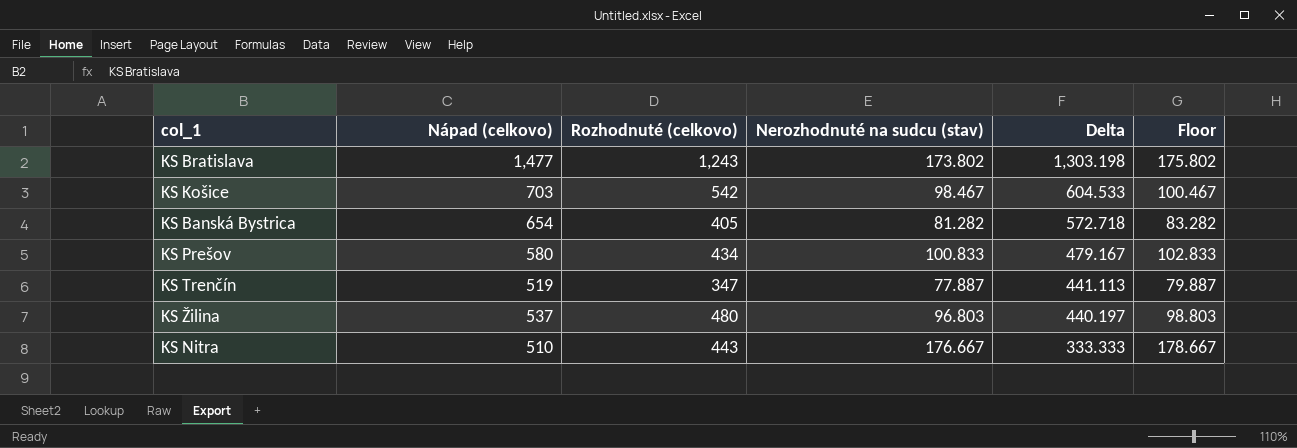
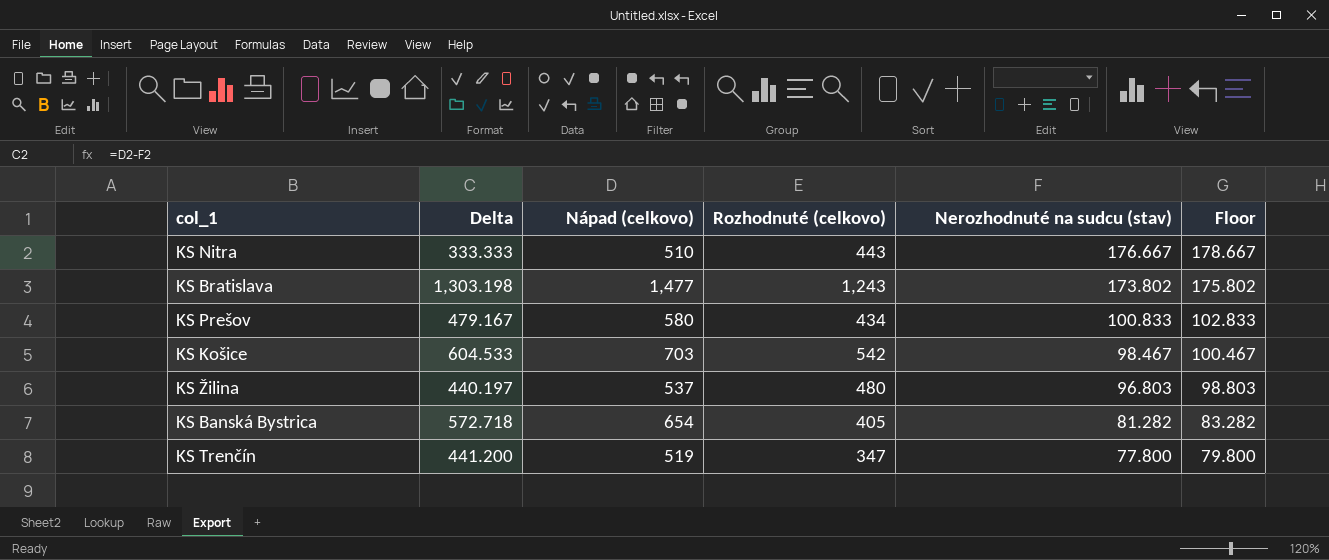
row order: Delta descending -> Nerozhodnuté na sudcu (stav) descending
column Delta | position: 5 -> 2
KS Trenčín | Delta: 441.113 -> 441.200
KS Trenčín | Nerozhodnuté na sudcu (stav): 77.887 -> 77.800
KS Trenčín | Floor: 79.887 -> 79.800

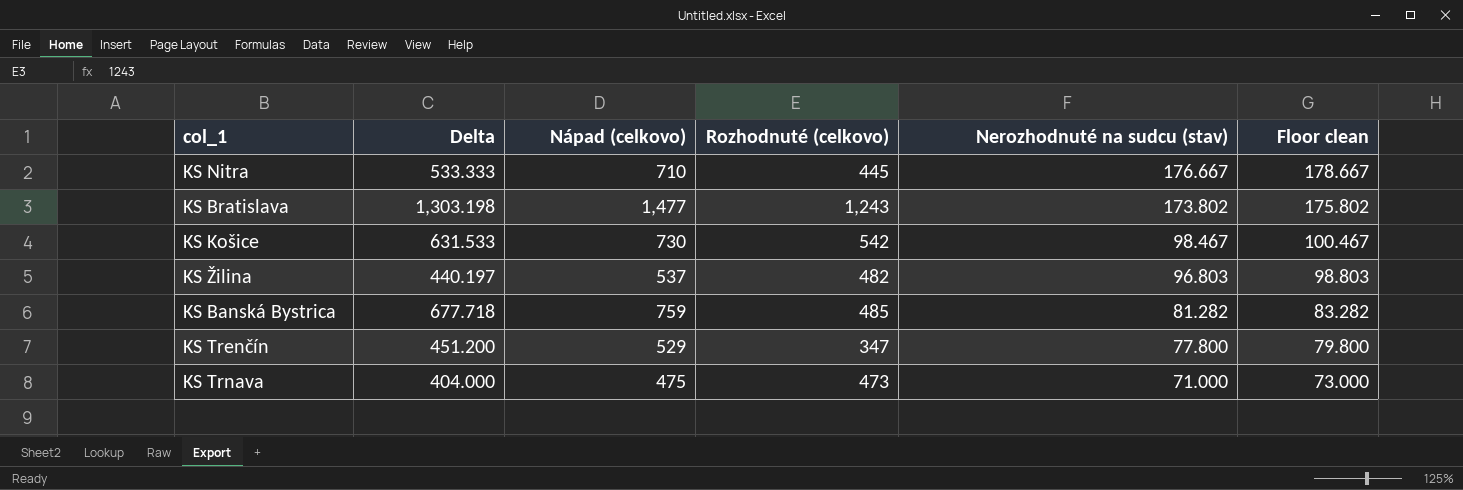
column name: Floor -> Floor clean
row KS Prešov: 479.167 | 580 | 434 | 100.833 | 102.833 -> none
KS Nitra | Delta: 333.333 -> 533.333
KS Nitra | Nápad (celkovo): 510 -> 710
KS Nitra | Rozhodnuté (celkovo): 443 -> 445
KS Košice | Delta: 604.533 -> 631.533
KS Košice | Nápad (celkovo): 703 -> 730
KS Žilina | Rozhodnuté (celkovo): 480 -> 482
KS Banská Bystrica | Delta: 572.718 -> 677.718
KS Banská Bystrica | Nápad (celkovo): 654 -> 759
KS Banská Bystrica | Rozhodnuté (celkovo): 405 -> 485
KS Trenčín | Delta: 441.200 -> 451.200
KS Trenčín | Nápad (celkovo): 519 -> 529
row KS Trnava: none -> 404.000 | 475 | 473 | 71.000 | 73.000

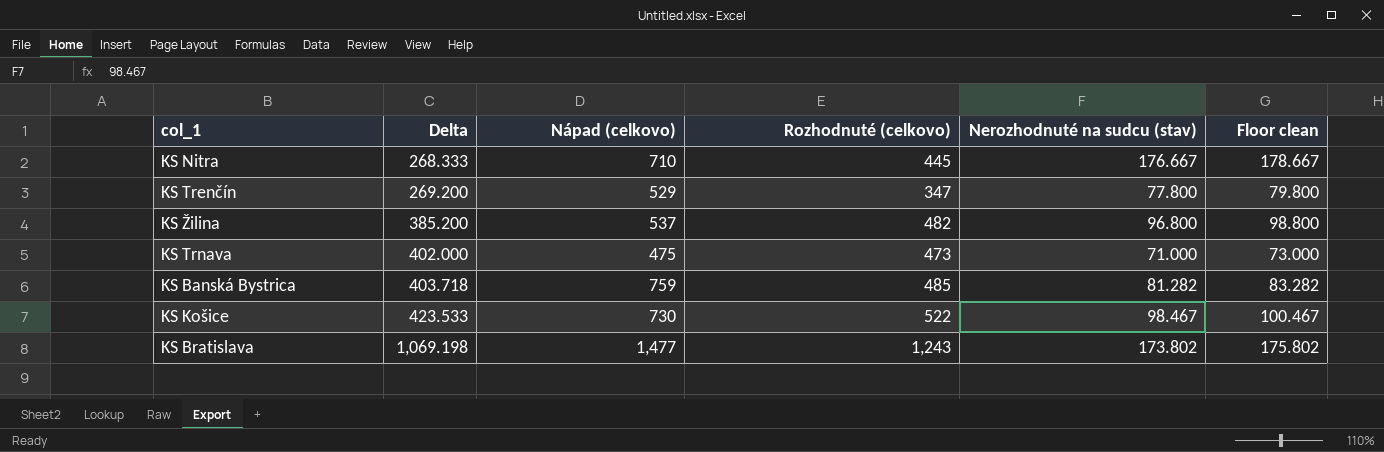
row order: Nerozhodnuté na sudcu (stav) descending -> Delta ascending
column Delta | formula: [Nápad (celkovo)] - [Nerozhodnuté na sudcu (stav)] -> [Rozhodnuté (celkovo)] - [Nerozhodnuté na sudcu (stav)]
KS Žilina | Nerozhodnuté na sudcu (stav): 96.803 -> 96.800
KS Žilina | Floor clean: 98.803 -> 98.800
KS Košice | Rozhodnuté (celkovo): 542 -> 522

